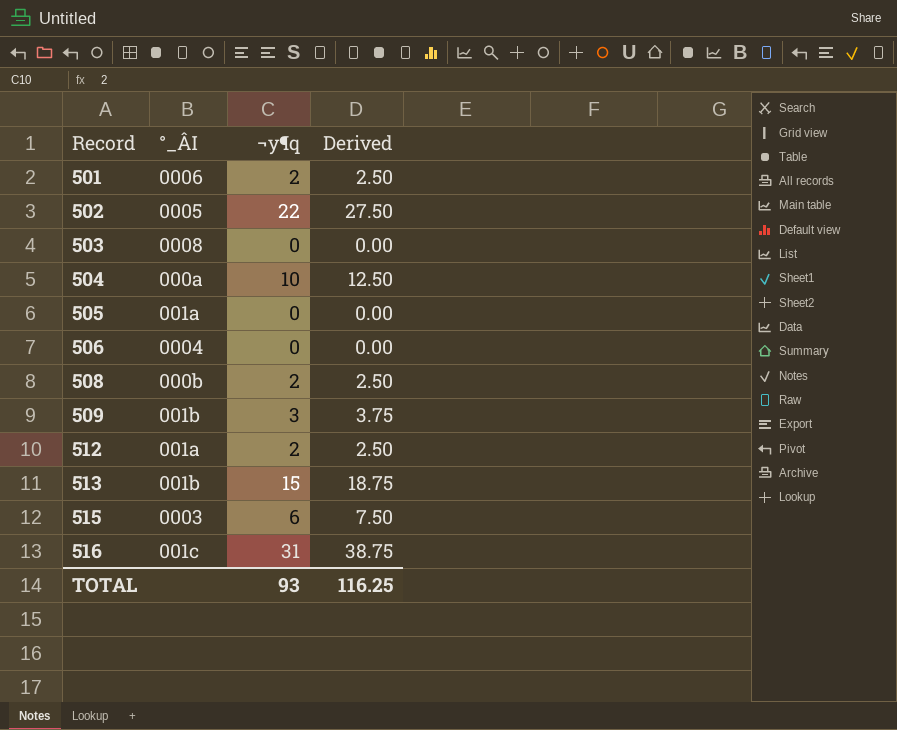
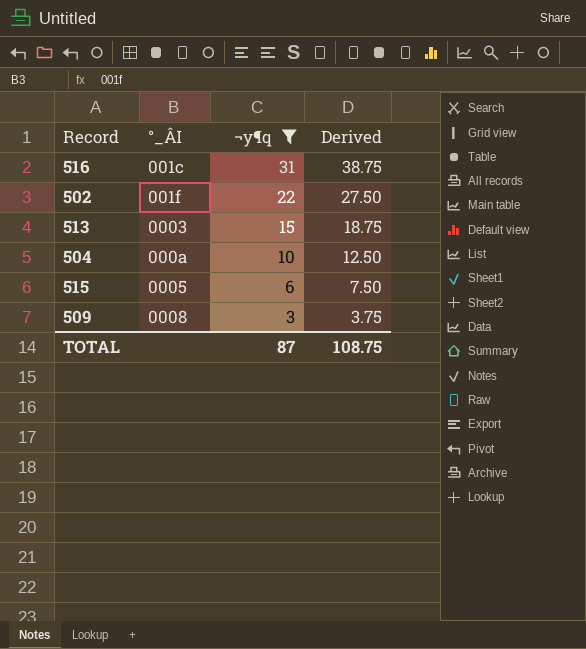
filter: none -> ¬y¶q >= 3
row order: Record ascending -> ¬y¶q descending
502 | °_ÂI: 0005 -> 001f
513 | °_ÂI: 001b -> 0003
515 | °_ÂI: 0003 -> 0005
509 | °_ÂI: 001b -> 0008
TOTAL | ¬y¶q: 93 -> 87
TOTAL | Derived: 116.25 -> 108.75

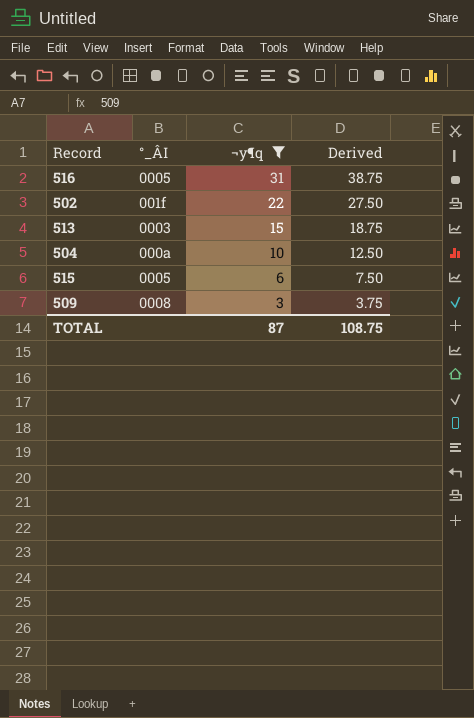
516 | °_ÂI: 001c -> 0005

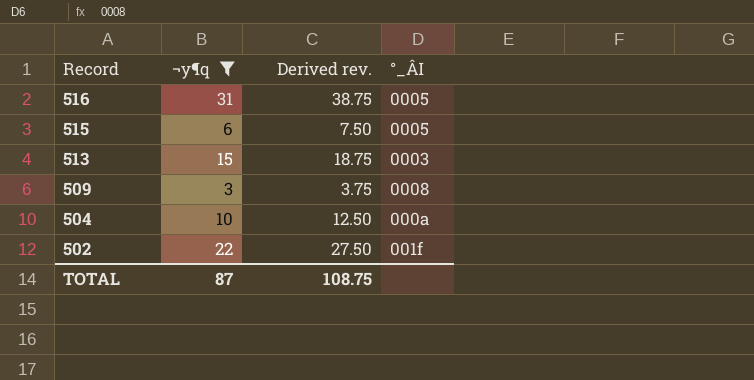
row order: ¬y¶q descending -> Record descending
column name: Derived -> Derived rev.
column °_ÂI | position: 2 -> 4

